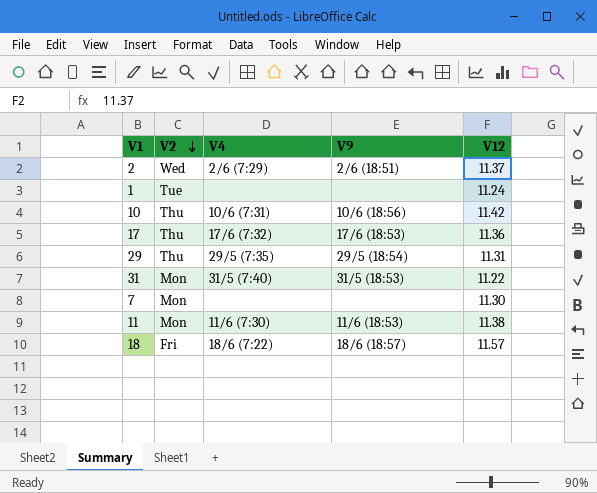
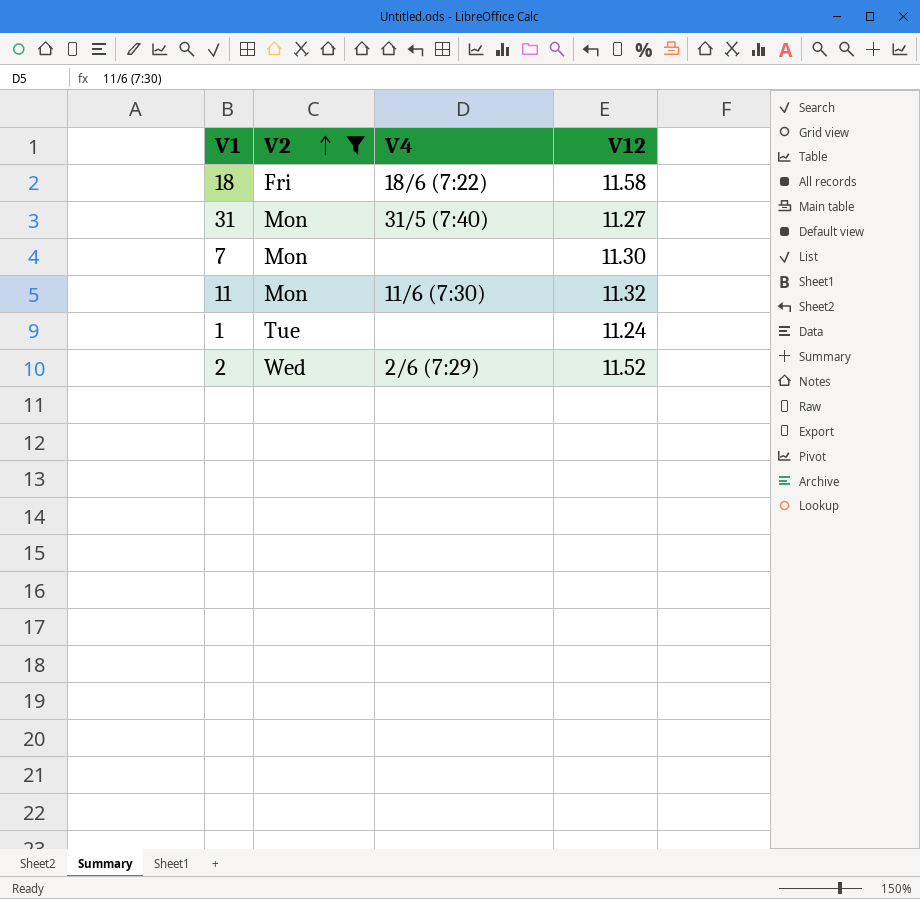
filter: none -> V2 != Thu
row order: V2 descending -> V2 ascending
column V9 | position: 4 -> none
18 | V12: 11.57 -> 11.58
31 | V12: 11.22 -> 11.27
11 | V12: 11.38 -> 11.32
2 | V12: 11.37 -> 11.52

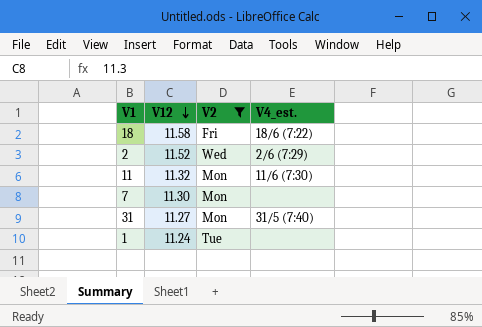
row order: V2 ascending -> V12 descending
column V12 | position: 4 -> 2
column name: V4 -> V4_est.

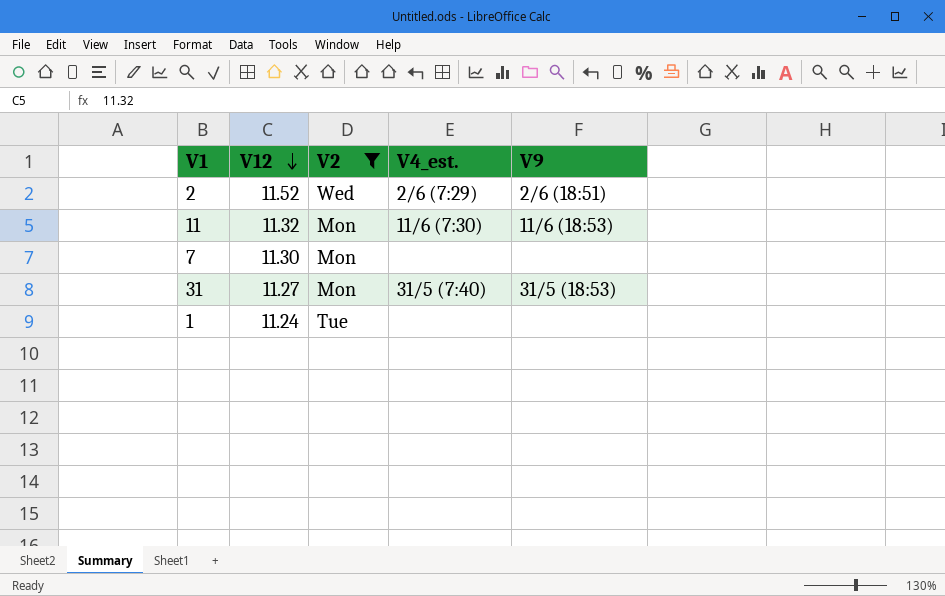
column V9 | position: none -> 5
row 18: 11.58 | Fri | 18/6 (7:22) -> none

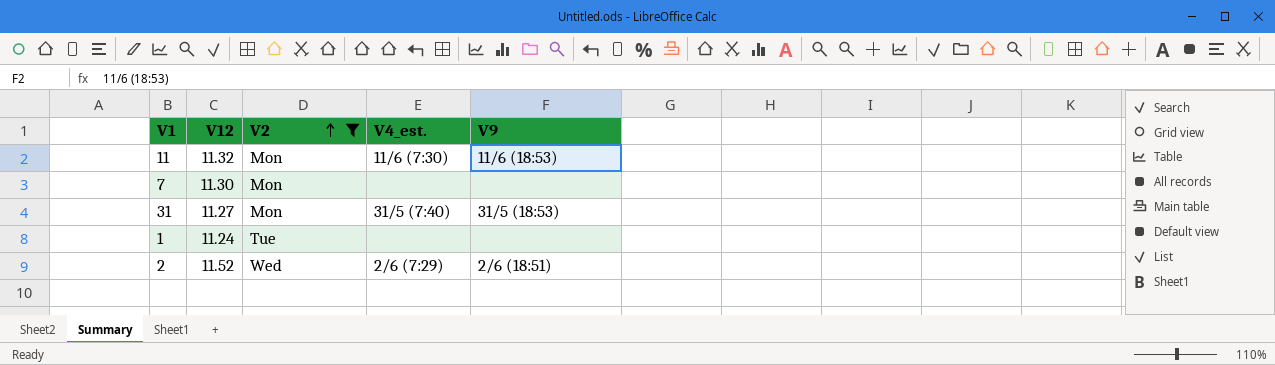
row order: V12 descending -> V2 ascending

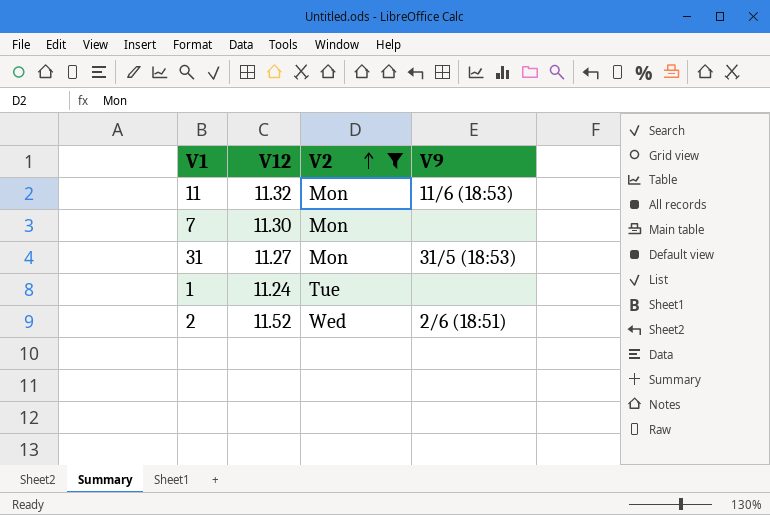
column V4_est. | position: 4 -> none

